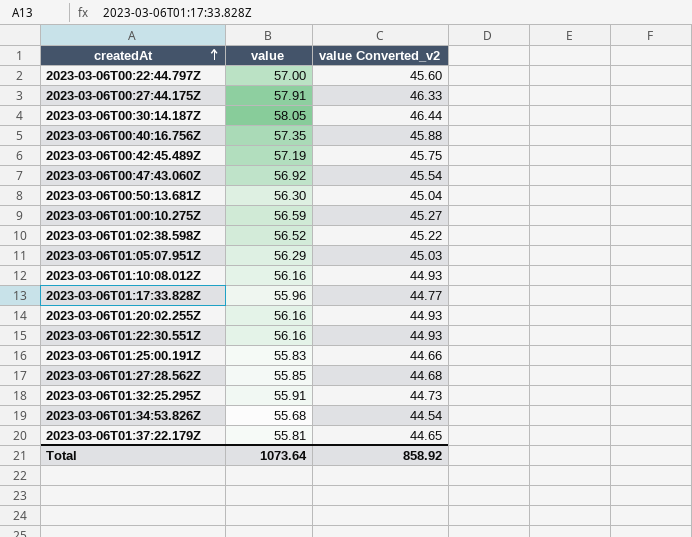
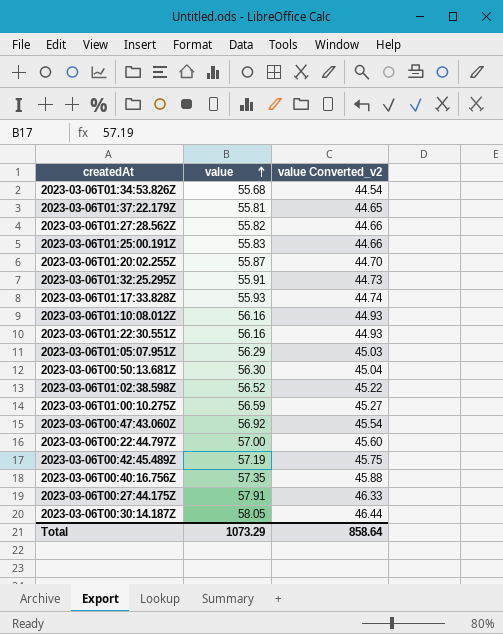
row order: createdAt ascending -> value ascending
2023-03-06T01:27:28.562Z | value: 55.85 -> 55.82
2023-03-06T01:27:28.562Z | value Converted_v2: 44.68 -> 44.66
2023-03-06T01:20:02.255Z | value: 56.16 -> 55.87
2023-03-06T01:20:02.255Z | value Converted_v2: 44.93 -> 44.70
2023-03-06T01:17:33.828Z | value: 55.96 -> 55.93
2023-03-06T01:17:33.828Z | value Converted_v2: 44.77 -> 44.74
Total | value: 1073.64 -> 1073.29
Total | value Converted_v2: 858.92 -> 858.64

